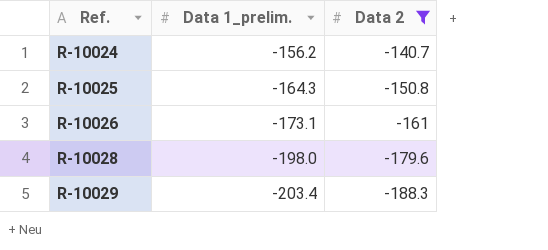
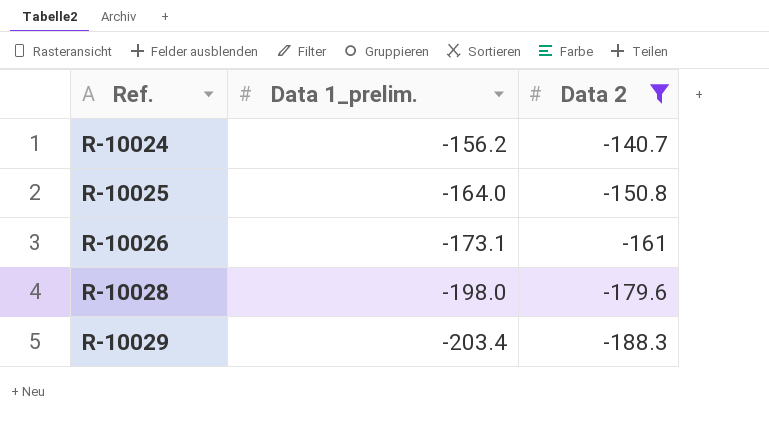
R-10025 | Data 1_prelim.: -164.3 -> -164.0

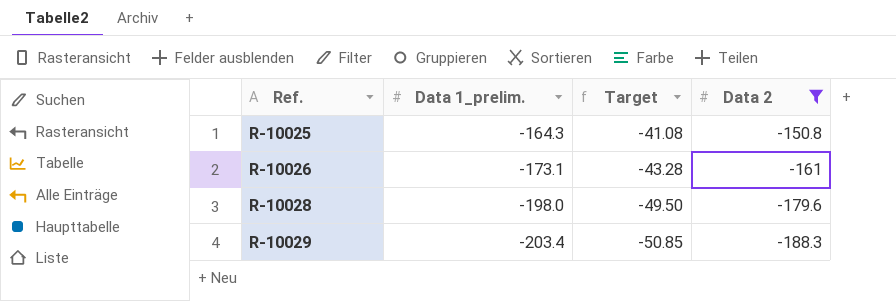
column Target | formula: none -> [Data 1_prelim.] * 0.25
row R-10024: -156.2 | -140.7 -> none
R-10025 | Data 1_prelim.: -164.0 -> -164.3

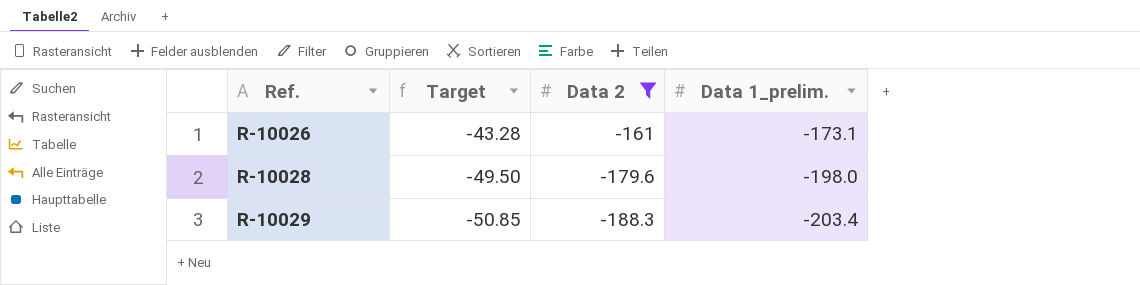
column Data 1_prelim. | position: 2 -> 4
row R-10025: -164.3 | -41.08 | -150.8 -> none

